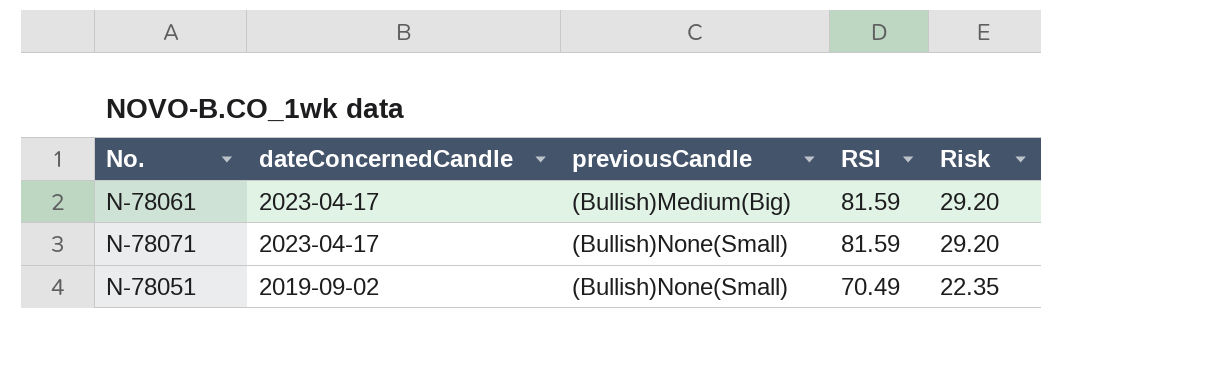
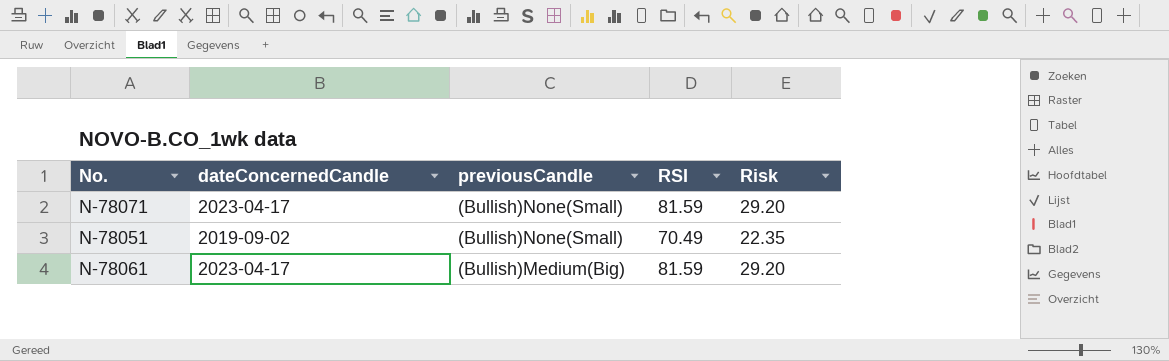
row order: dateConcernedCandle descending -> previousCandle descending

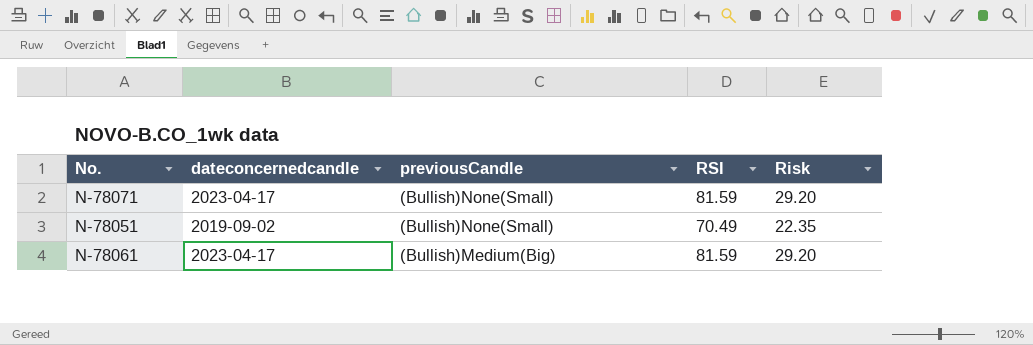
column name: dateConcernedCandle -> dateconcernedcandle

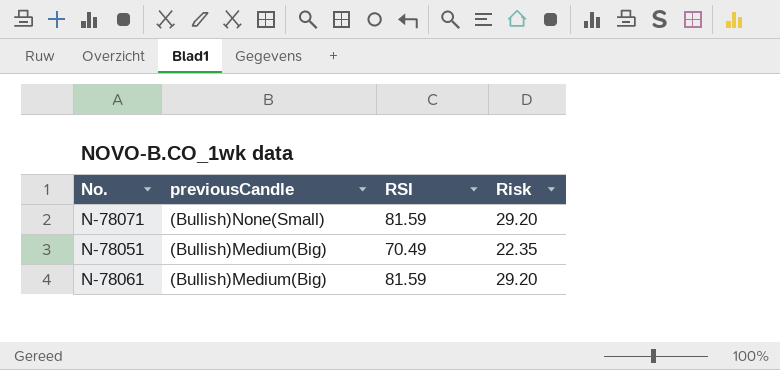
column dateconcernedcandle | position: 2 -> none
N-78051 | previousCandle: (Bullish)None(Small) -> (Bullish)Medium(Big)

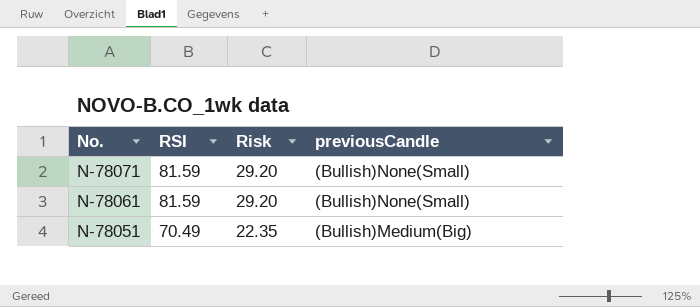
row order: previousCandle descending -> No. descending
column previousCandle | position: 2 -> 4
N-78061 | previousCandle: (Bullish)Medium(Big) -> (Bullish)None(Small)

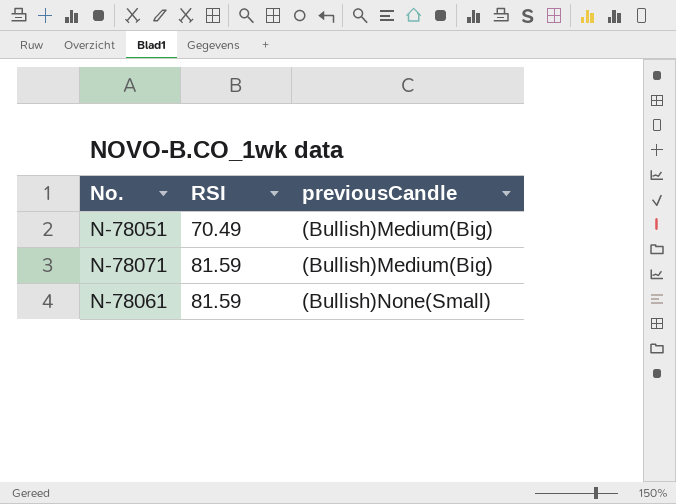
row order: No. descending -> RSI ascending
column Risk | position: 3 -> none
N-78071 | previousCandle: (Bullish)None(Small) -> (Bullish)Medium(Big)

